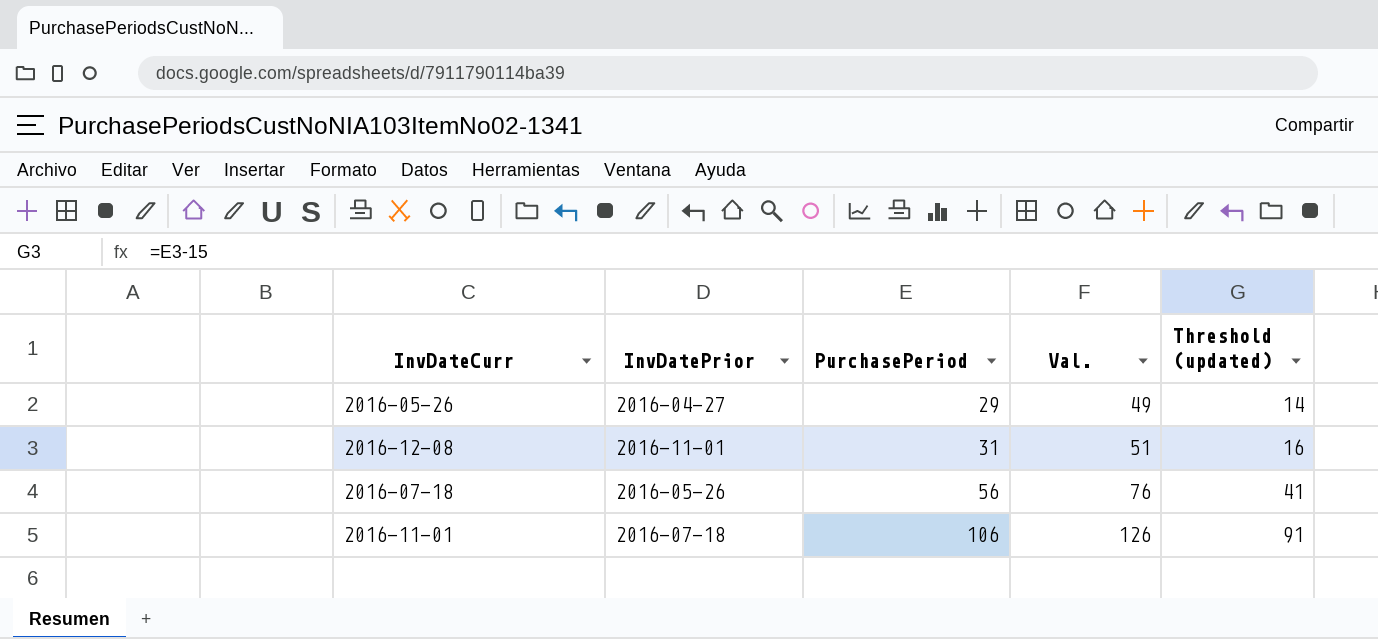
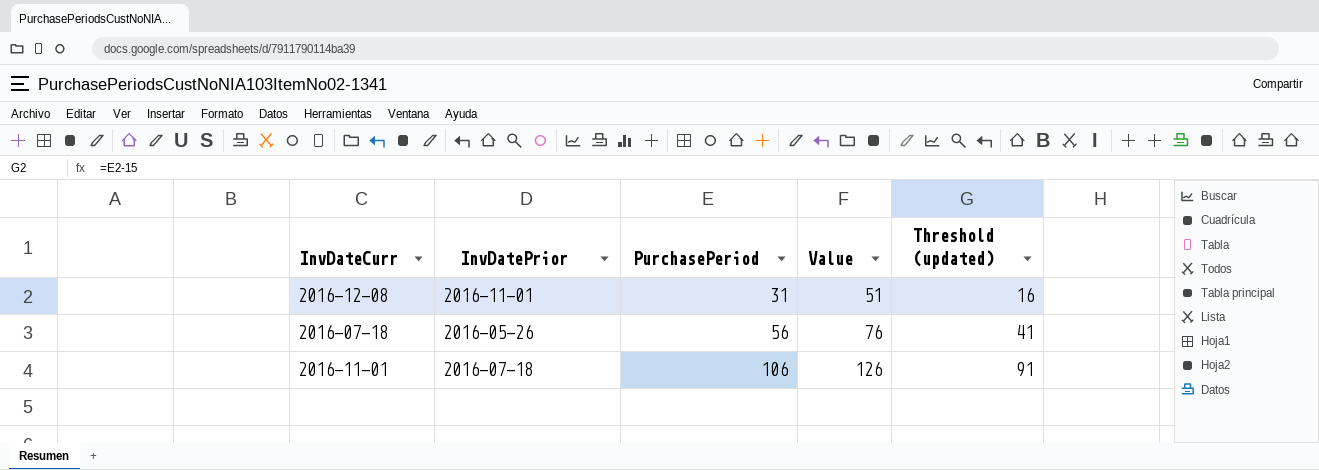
column name: Val. -> Value
row 2016-05-26: 2016-04-27 | 29 | 49 | 14 -> none

